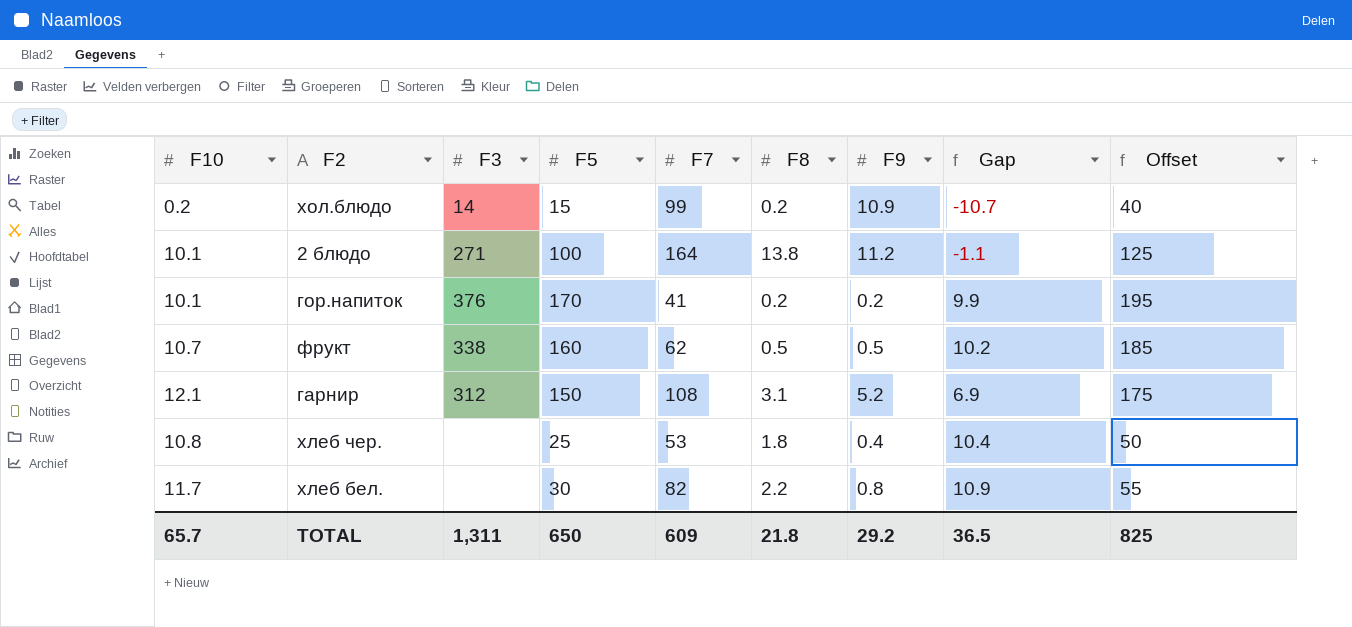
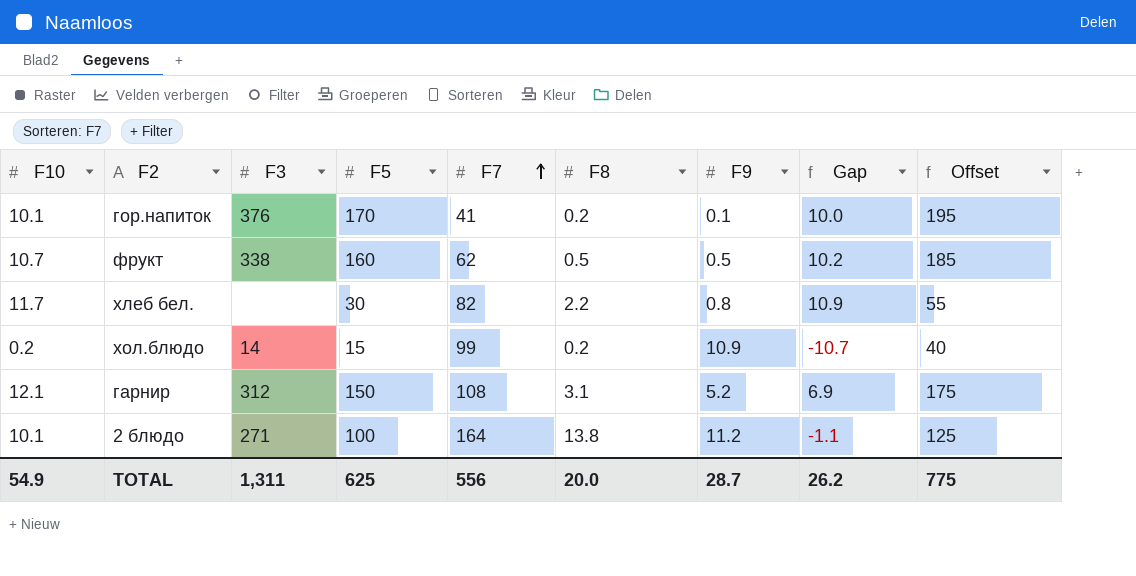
row order: none -> F7 ascending
row хлеб чер.: 10.8 | none | 25 | 53 | 1.8 | 0.4 | 10.4 | 50 -> none
гор.напиток | F9: 0.2 -> 0.1
гор.напиток | Gap: 9.9 -> 10.0
TOTAL | F10: 65.7 -> 54.9
TOTAL | F5: 650 -> 625
TOTAL | F7: 609 -> 556
TOTAL | F8: 21.8 -> 20.0
TOTAL | F9: 29.2 -> 28.7
TOTAL | Gap: 36.5 -> 26.2
TOTAL | Offset: 825 -> 775

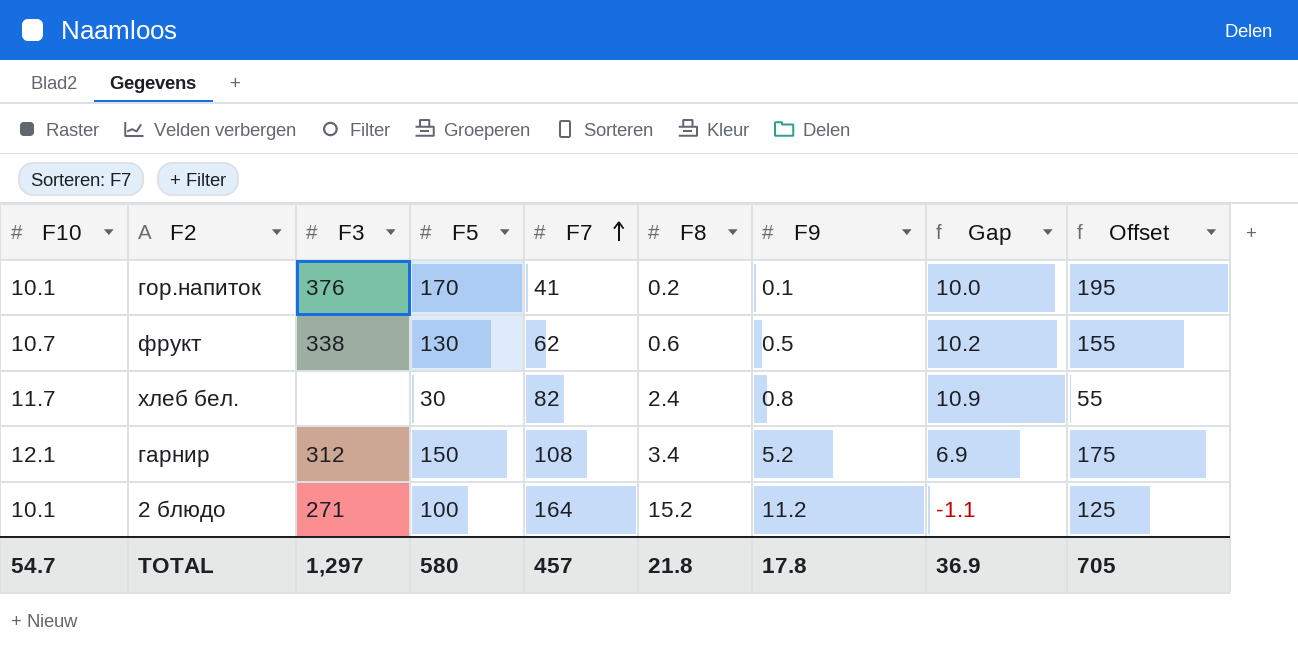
row хол.блюдо: 0.2 | 14 | 15 | 99 | 0.2 | 10.9 | -10.7 | 40 -> none
фрукт | F5: 160 -> 130
фрукт | F8: 0.5 -> 0.6
фрукт | Offset: 185 -> 155
хлеб бел. | F8: 2.2 -> 2.4
гарнир | F8: 3.1 -> 3.4
2 блюдо | F8: 13.8 -> 15.2
TOTAL | F10: 54.9 -> 54.7
TOTAL | F3: 1,311 -> 1,297
TOTAL | F5: 625 -> 580
TOTAL | F7: 556 -> 457
TOTAL | F8: 20.0 -> 21.8
TOTAL | F9: 28.7 -> 17.8
TOTAL | Gap: 26.2 -> 36.9
TOTAL | Offset: 775 -> 705

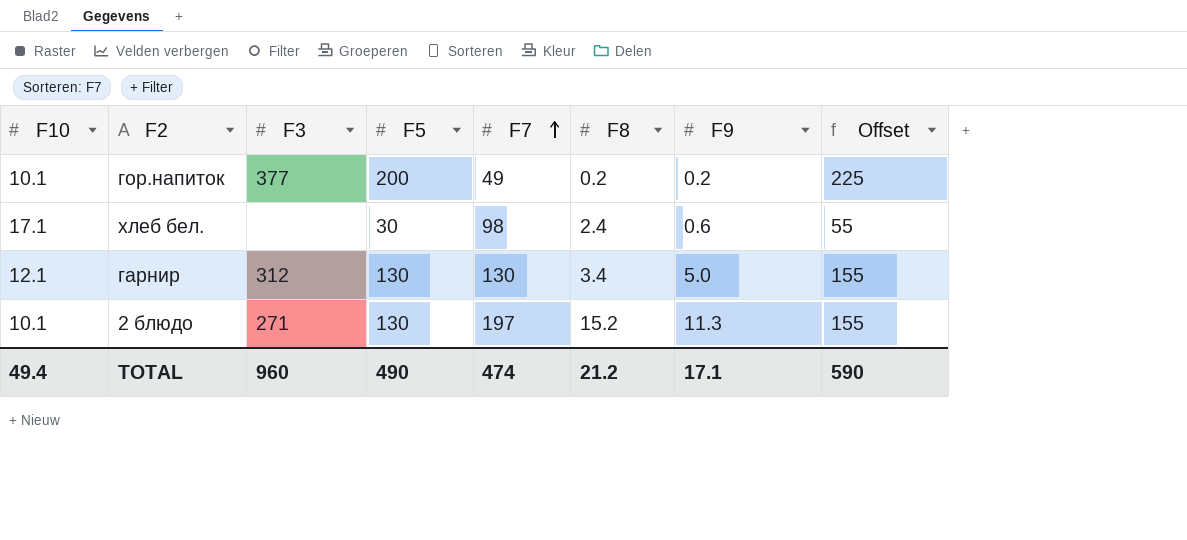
column Gap | formula: [F10] - [F9] -> none
row фрукт: 10.7 | 338 | 130 | 62 | 0.6 | 0.5 | 10.2 | 155 -> none
гор.напиток | F3: 376 -> 377
гор.напиток | F5: 170 -> 200
гор.напиток | F7: 41 -> 49
гор.напиток | F9: 0.1 -> 0.2
гор.напиток | Offset: 195 -> 225
хлеб бел. | F10: 11.7 -> 17.1
хлеб бел. | F7: 82 -> 98
хлеб бел. | F9: 0.8 -> 0.6
гарнир | F5: 150 -> 130
гарнир | F7: 108 -> 130
гарнир | F9: 5.2 -> 5.0
гарнир | Offset: 175 -> 155
2 блюдо | F5: 100 -> 130
2 блюдо | F7: 164 -> 197
2 блюдо | F9: 11.2 -> 11.3
2 блюдо | Offset: 125 -> 155
TOTAL | F10: 54.7 -> 49.4
TOTAL | F3: 1,297 -> 960
TOTAL | F5: 580 -> 490
TOTAL | F7: 457 -> 474
TOTAL | F8: 21.8 -> 21.2
TOTAL | F9: 17.8 -> 17.1
TOTAL | Offset: 705 -> 590

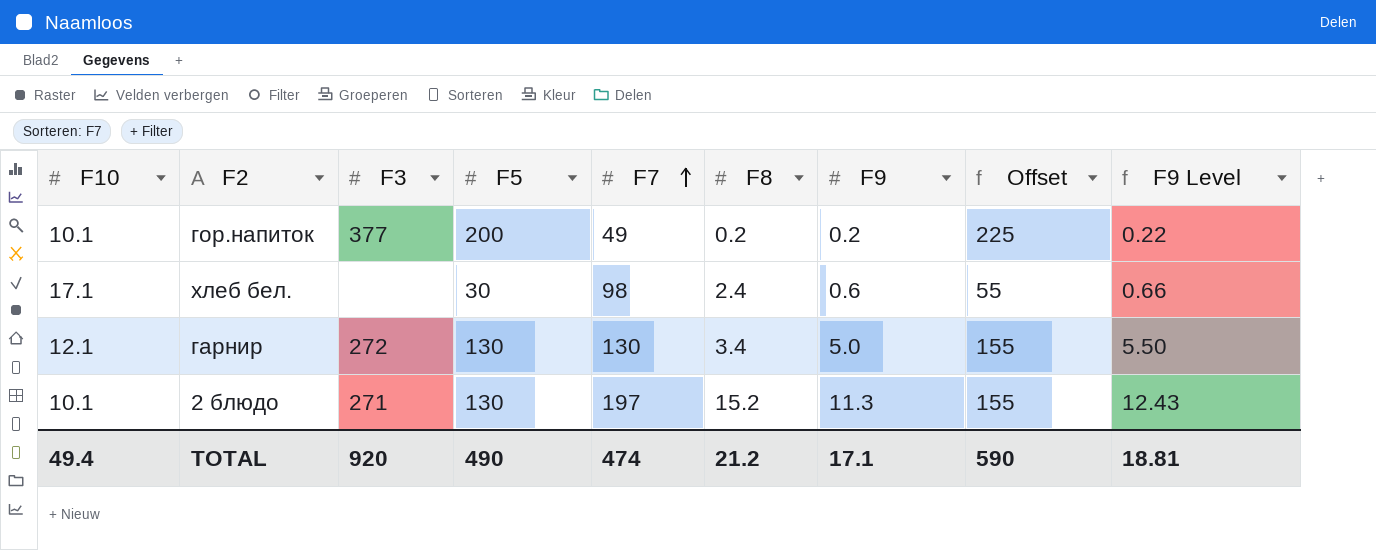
column F9 Level | formula: none -> [F9] * 1.1
гарнир | F3: 312 -> 272
TOTAL | F3: 960 -> 920

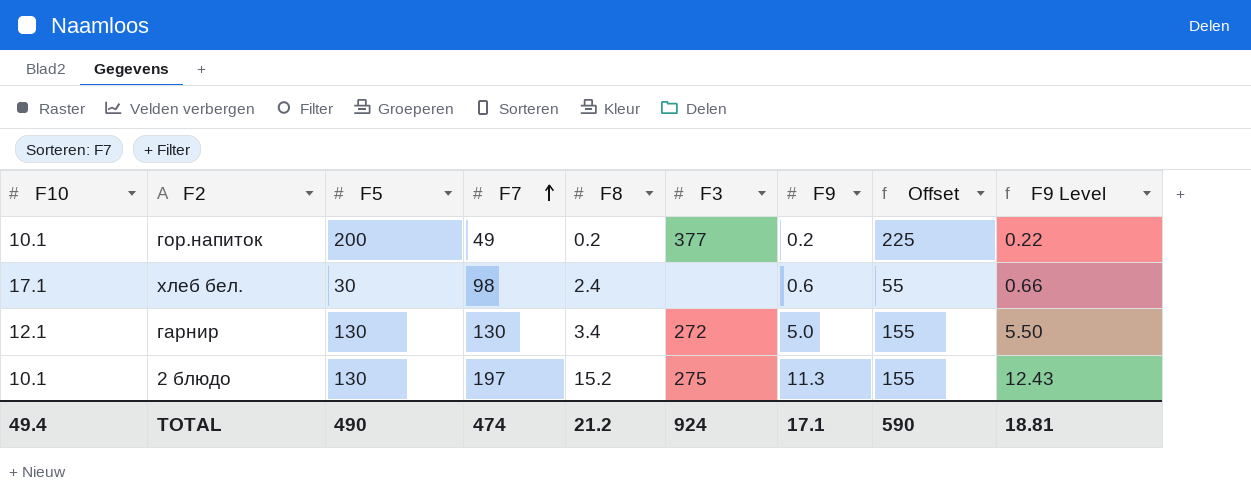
column F3 | position: 3 -> 6
2 блюдо | F3: 271 -> 275
TOTAL | F3: 920 -> 924

